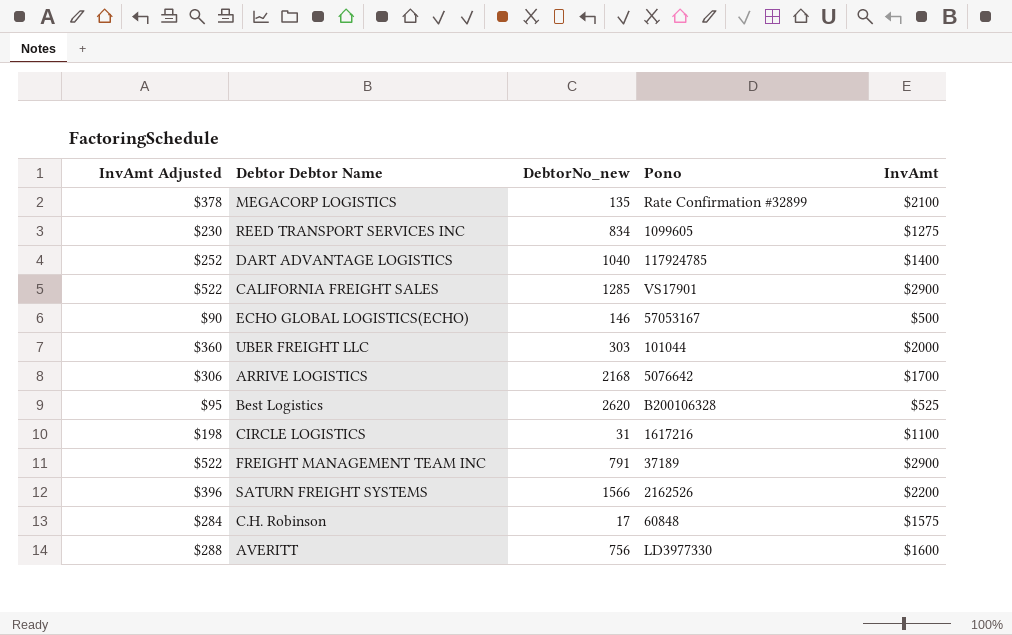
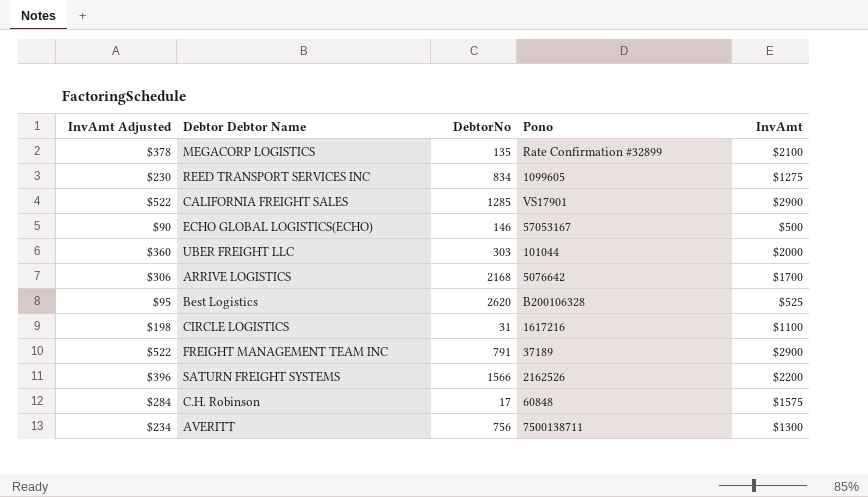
column name: DebtorNo_new -> DebtorNo
row DART ADVANTAGE LOGISTICS: $252 | 1040 | 117924785 | $1400 -> none
AVERITT | InvAmt Adjusted: $288 -> $234
AVERITT | Pono: LD3977330 -> 7500138711
AVERITT | InvAmt: $1600 -> $1300

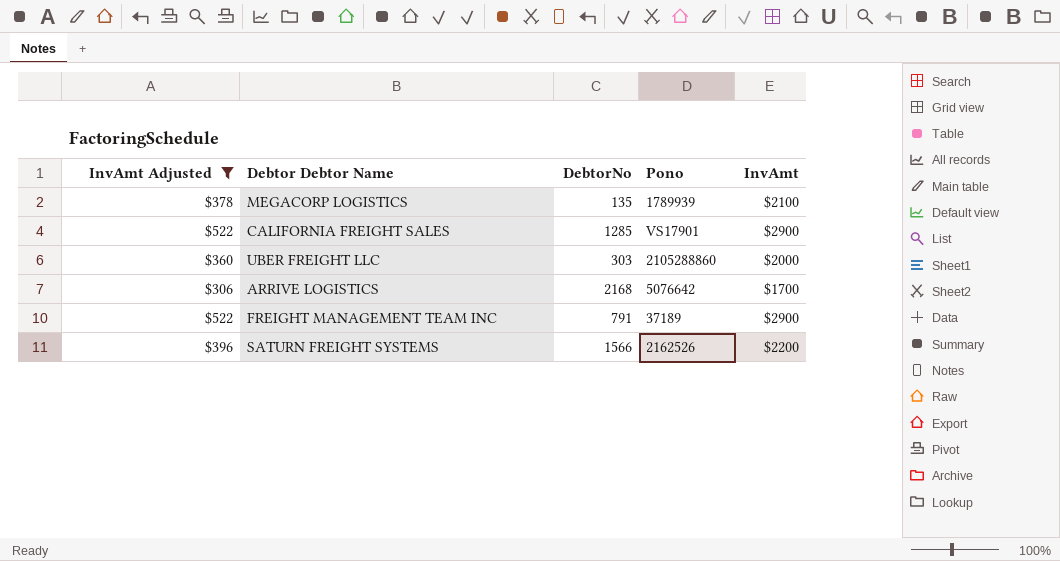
filter: none -> InvAmt Adjusted >= $306
MEGACORP LOGISTICS | Pono: Rate Confirmation #32899 -> 1789939
UBER FREIGHT LLC | Pono: 101044 -> 2105288860

